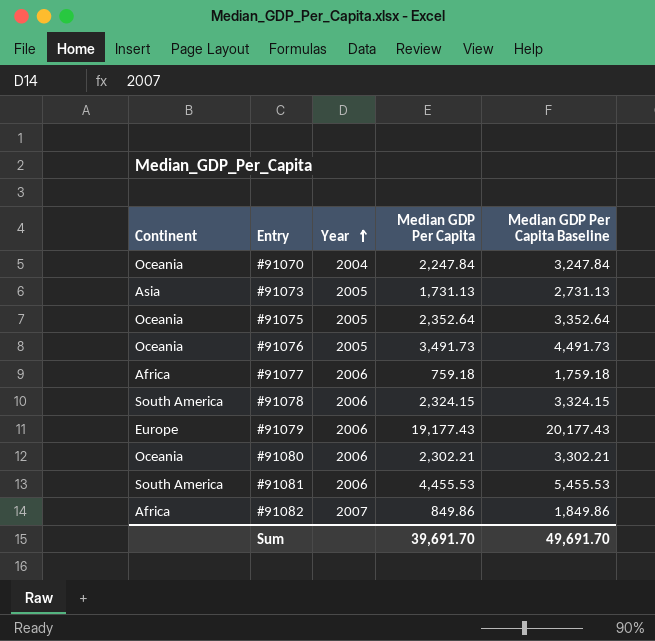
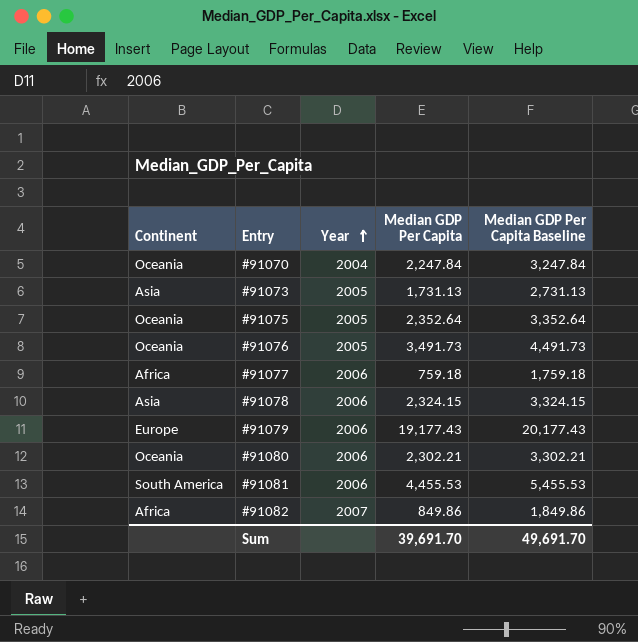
#91078 | Continent: South America -> Asia

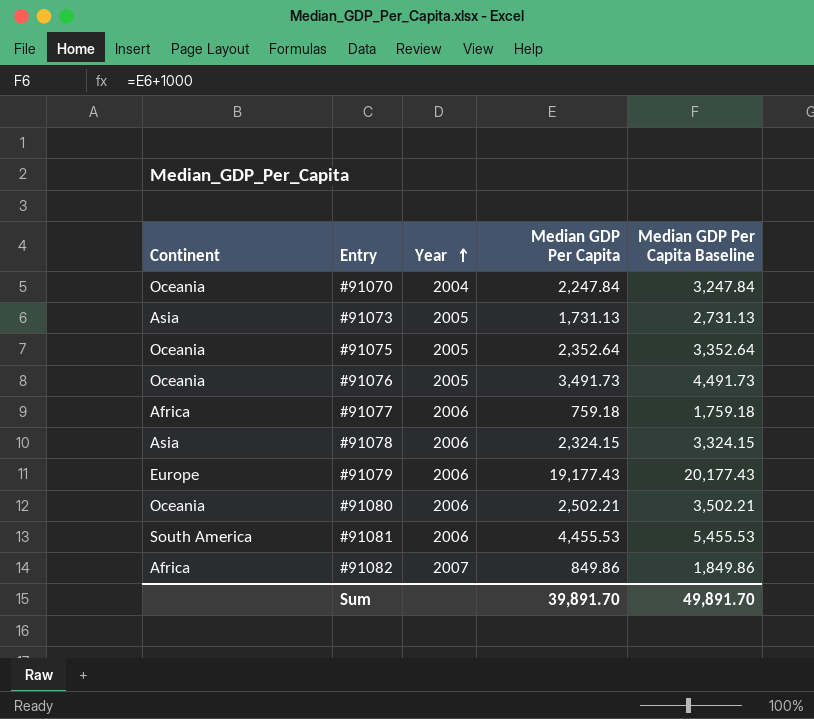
#91080 | Median GDP Per Capita: 2,302.21 -> 2,502.21
#91080 | Median GDP Per Capita Baseline: 3,302.21 -> 3,502.21
Sum | Median GDP Per Capita: 39,691.70 -> 39,891.70
Sum | Median GDP Per Capita Baseline: 49,691.70 -> 49,891.70

